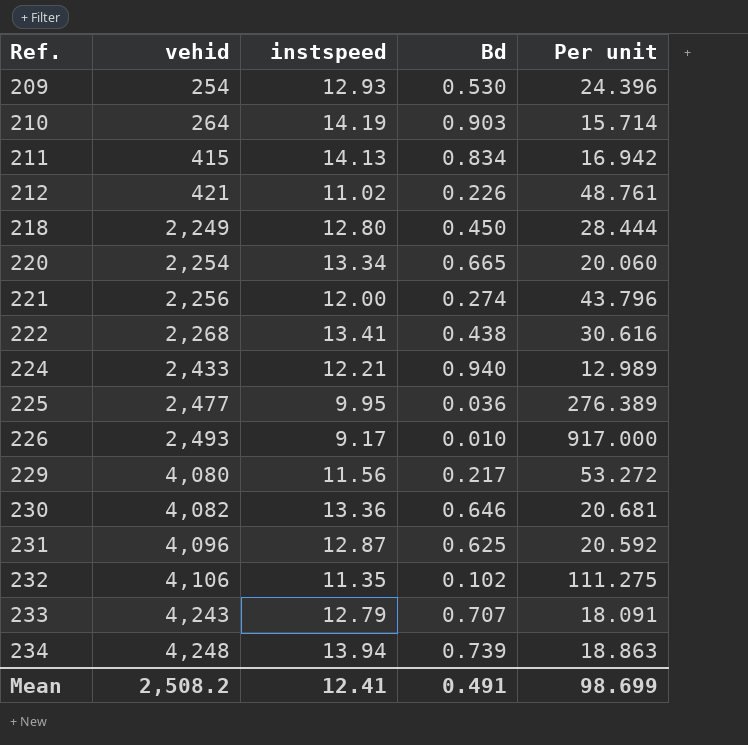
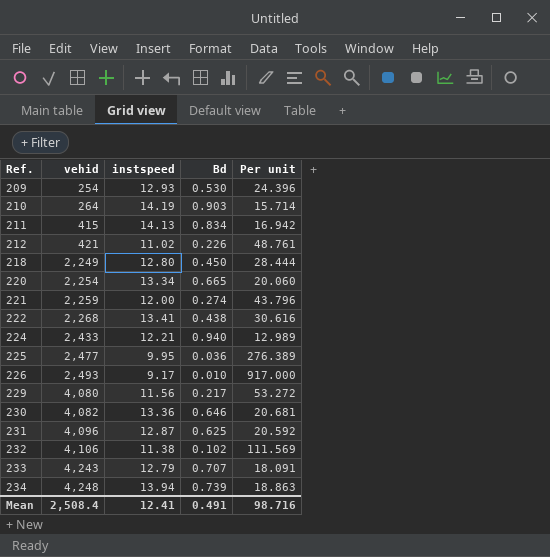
221 | vehid: 2,256 -> 2,259
232 | instspeed: 11.35 -> 11.38
232 | Per unit: 111.275 -> 111.569
Mean | vehid: 2,508.2 -> 2,508.4
Mean | Per unit: 98.699 -> 98.716

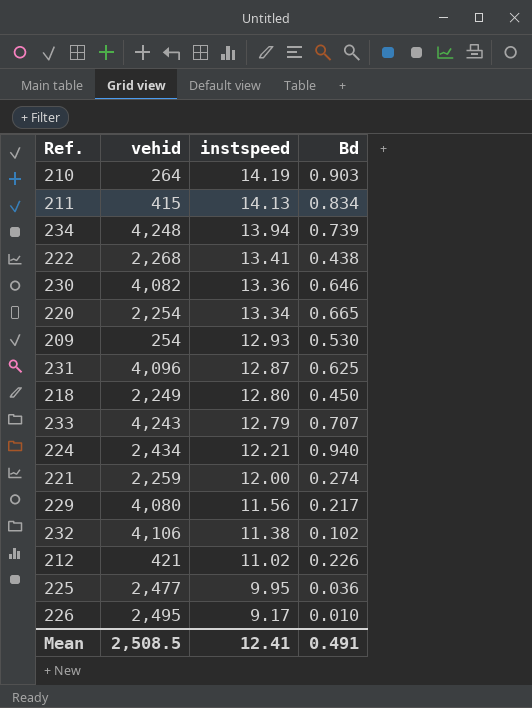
row order: Ref. ascending -> instspeed descending
column Per unit | formula: [instspeed] / [Bd] -> none
224 | vehid: 2,433 -> 2,434
226 | vehid: 2,493 -> 2,495
Mean | vehid: 2,508.4 -> 2,508.5

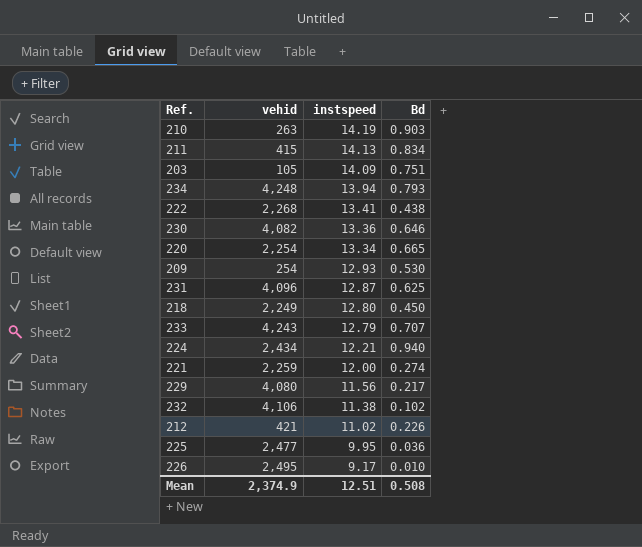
210 | vehid: 264 -> 263
row 203: none -> 105 | 14.09 | 0.751
234 | Bd: 0.739 -> 0.793
Mean | vehid: 2,508.5 -> 2,374.9
Mean | instspeed: 12.41 -> 12.51
Mean | Bd: 0.491 -> 0.508

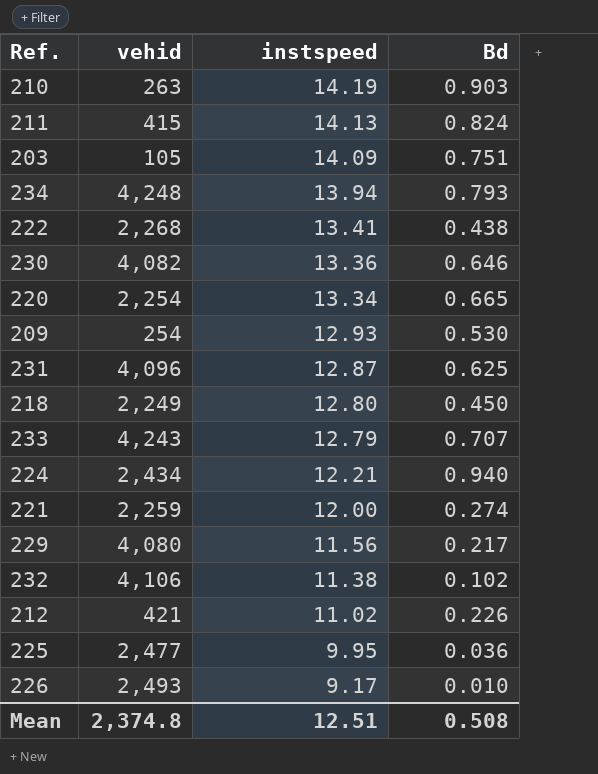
211 | Bd: 0.834 -> 0.824
226 | vehid: 2,495 -> 2,493
Mean | vehid: 2,374.9 -> 2,374.8

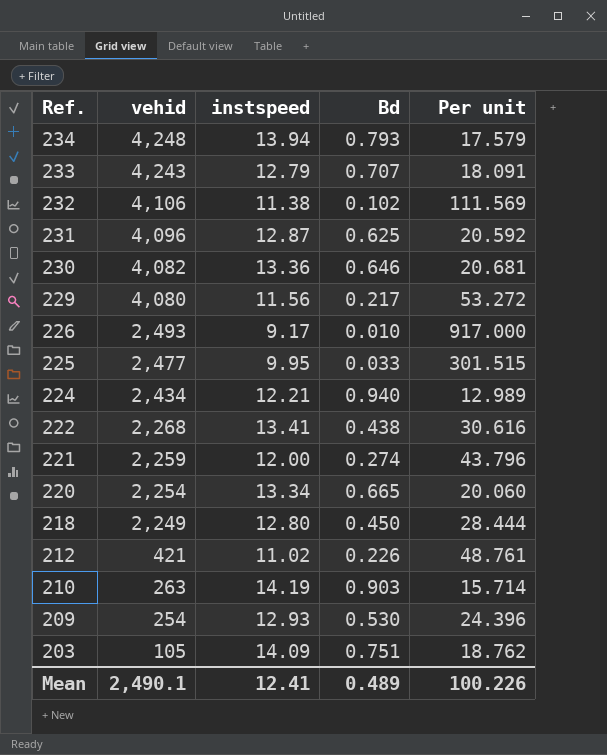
row order: instspeed descending -> Ref. descending
column Per unit | formula: none -> [instspeed] / [Bd]
row 211: 415 | 14.13 | 0.824 -> none
225 | Bd: 0.036 -> 0.033
Mean | vehid: 2,374.8 -> 2,490.1
Mean | instspeed: 12.51 -> 12.41
Mean | Bd: 0.508 -> 0.489

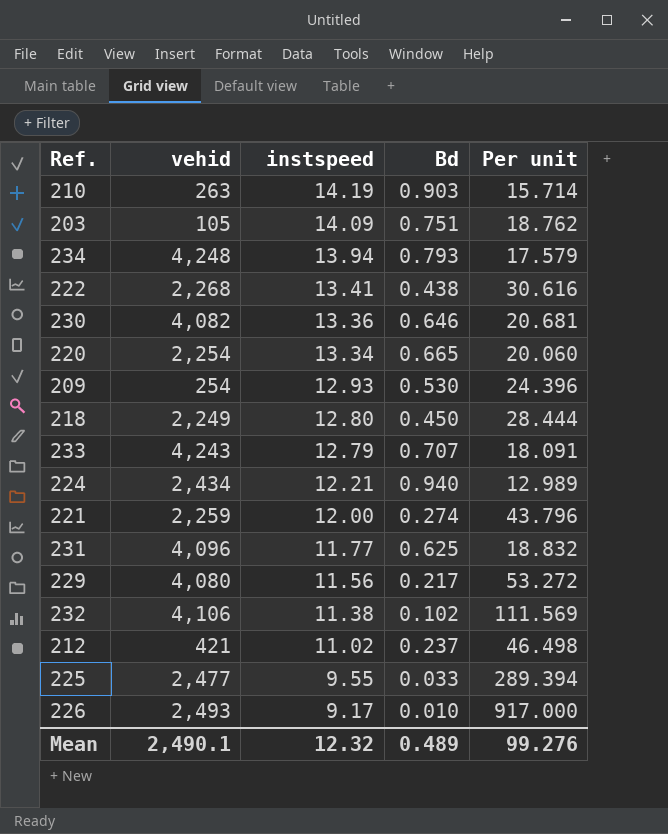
row order: Ref. descending -> instspeed descending
231 | instspeed: 12.87 -> 11.77
231 | Per unit: 20.592 -> 18.832
212 | Bd: 0.226 -> 0.237
212 | Per unit: 48.761 -> 46.498
225 | instspeed: 9.95 -> 9.55
225 | Per unit: 301.515 -> 289.394
Mean | instspeed: 12.41 -> 12.32
Mean | Per unit: 100.226 -> 99.276

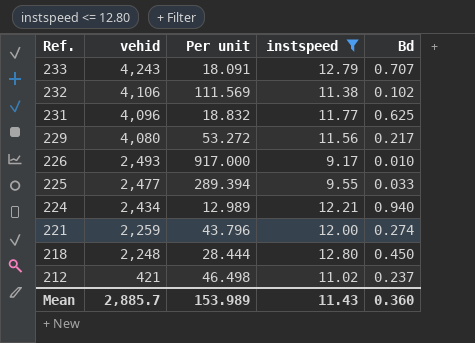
filter: none -> instspeed <= 12.80
row order: instspeed descending -> Ref. descending
column Per unit | position: 5 -> 3
218 | vehid: 2,249 -> 2,248
Mean | vehid: 2,490.1 -> 2,885.7
Mean | Per unit: 99.276 -> 153.989
Mean | instspeed: 12.32 -> 11.43
Mean | Bd: 0.489 -> 0.360

